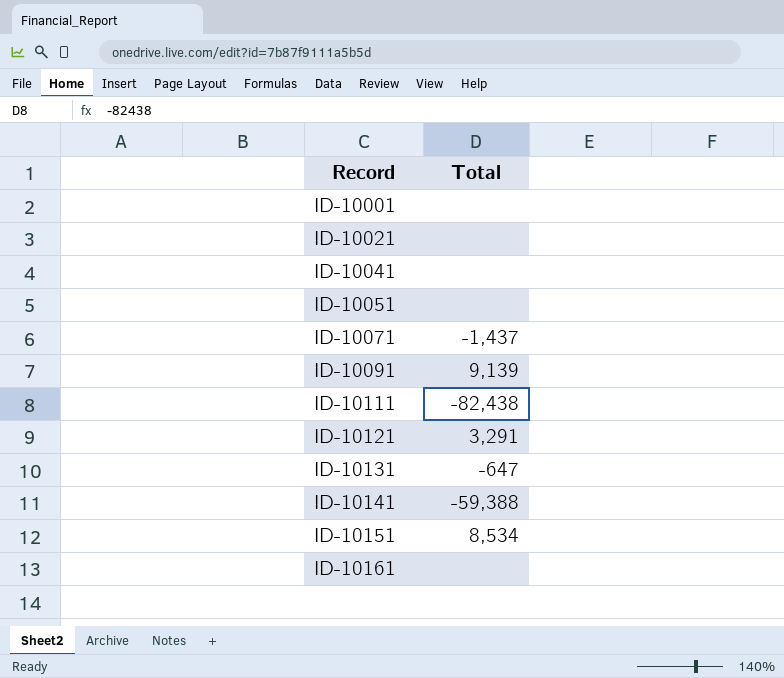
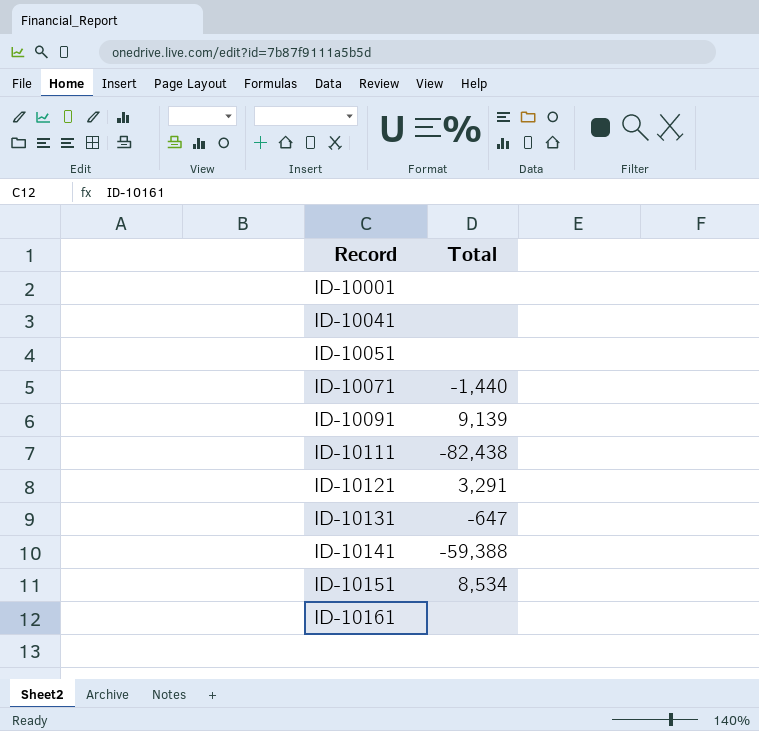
row ID-10021: none -> none
ID-10071 | Total: -1,437 -> -1,440

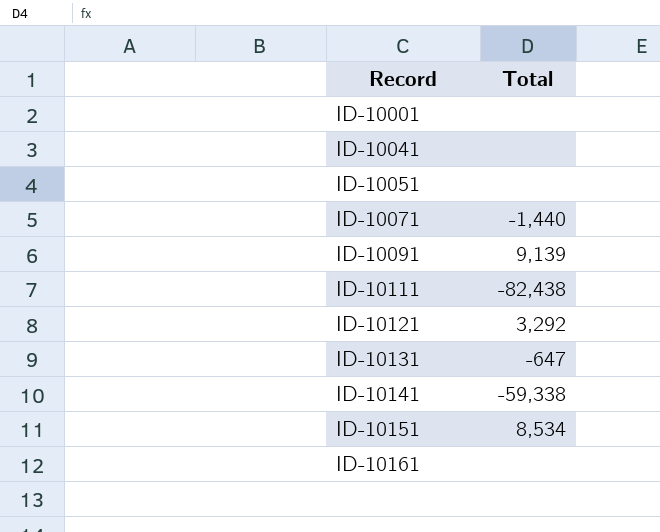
ID-10121 | Total: 3,291 -> 3,292
ID-10141 | Total: -59,388 -> -59,338

